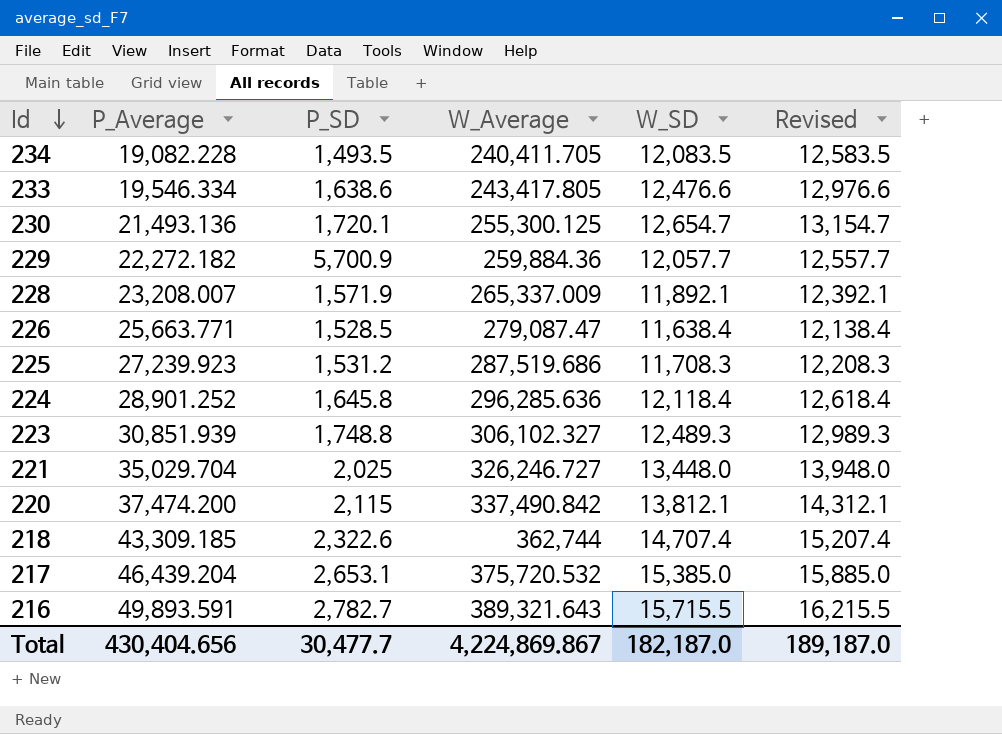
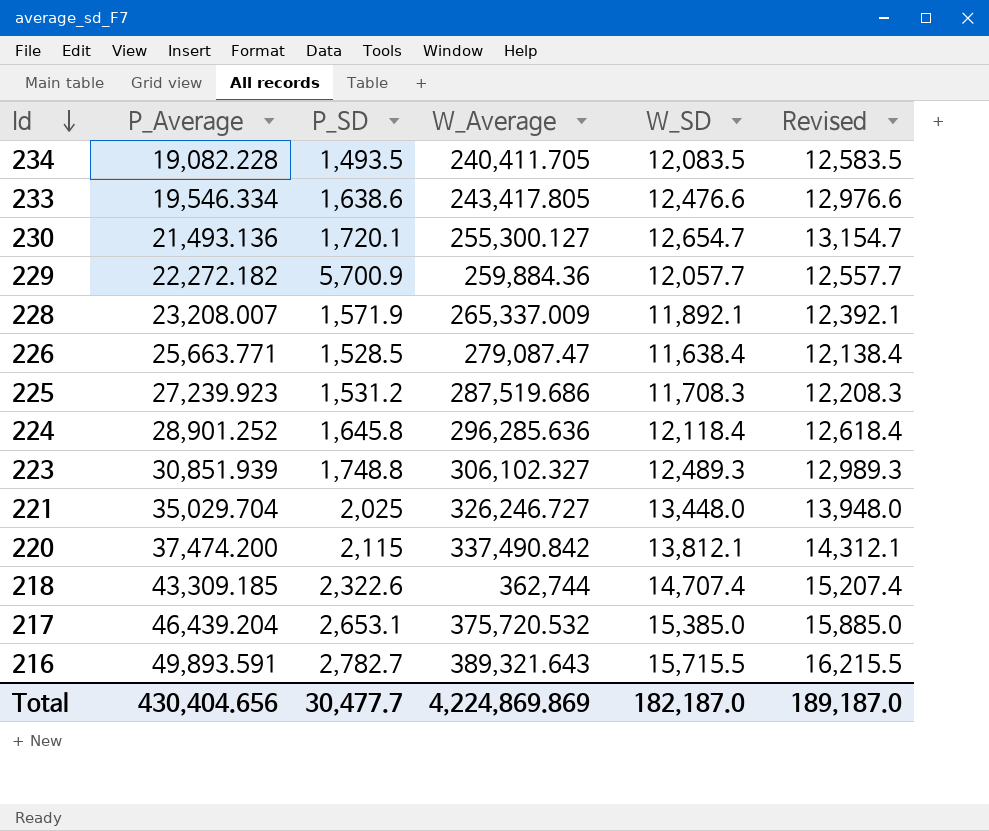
230 | W_Average: 255,300.125 -> 255,300.127
Total | W_Average: 4,224,869.867 -> 4,224,869.869

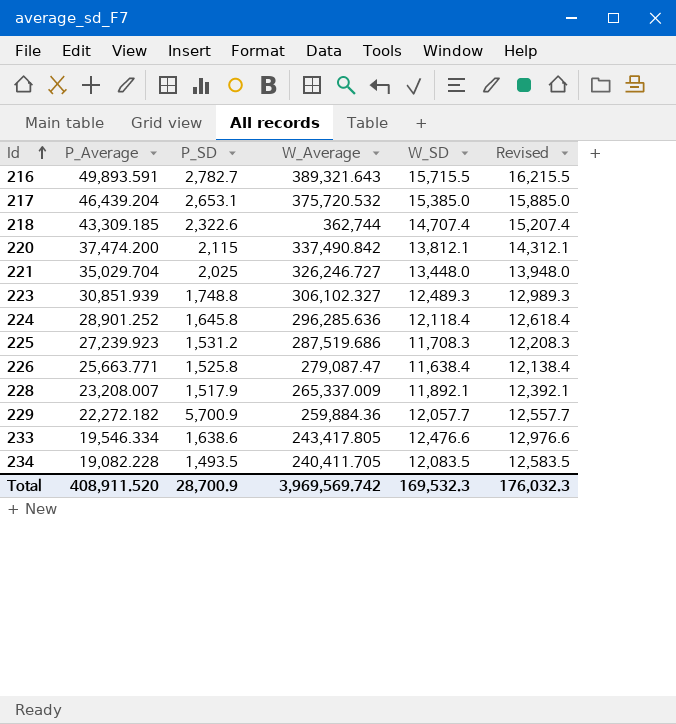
row order: Id descending -> Id ascending
row 230: 21,493.136 | 1,720.1 | 255,300.127 | 12,654.7 | 13,154.7 -> none
226 | P_SD: 1,528.5 -> 1,525.8
228 | P_SD: 1,571.9 -> 1,517.9
Total | P_Average: 430,404.656 -> 408,911.520
Total | P_SD: 30,477.7 -> 28,700.9
Total | W_Average: 4,224,869.869 -> 3,969,569.742
Total | W_SD: 182,187.0 -> 169,532.3
Total | Revised: 189,187.0 -> 176,032.3

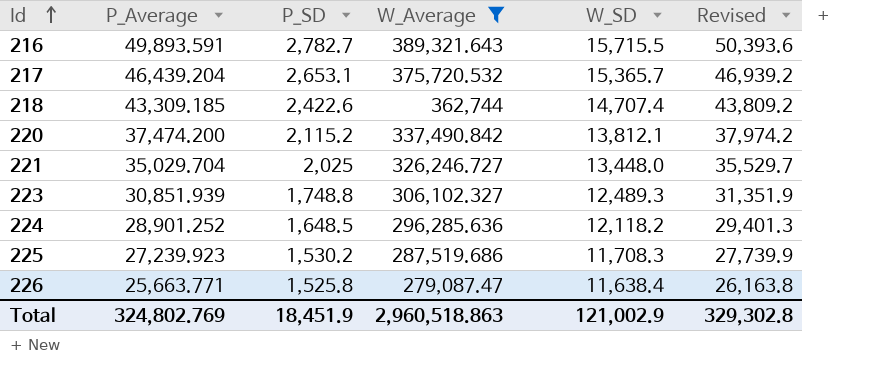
filter: none -> W_Average >= 279,087.47
column Revised | formula: [W_SD] + 500 -> [P_Average] + 500
217 | W_SD: 15,385.0 -> 15,365.7
218 | P_SD: 2,322.6 -> 2,422.6
220 | P_SD: 2,115 -> 2,115.2
224 | P_SD: 1,645.8 -> 1,648.5
224 | W_SD: 12,118.4 -> 12,118.2
225 | P_SD: 1,531.2 -> 1,530.2
Total | P_Average: 408,911.520 -> 324,802.769
Total | P_SD: 28,700.9 -> 18,451.9
Total | W_Average: 3,969,569.742 -> 2,960,518.863
Total | W_SD: 169,532.3 -> 121,002.9
Total | Revised: 176,032.3 -> 329,302.8

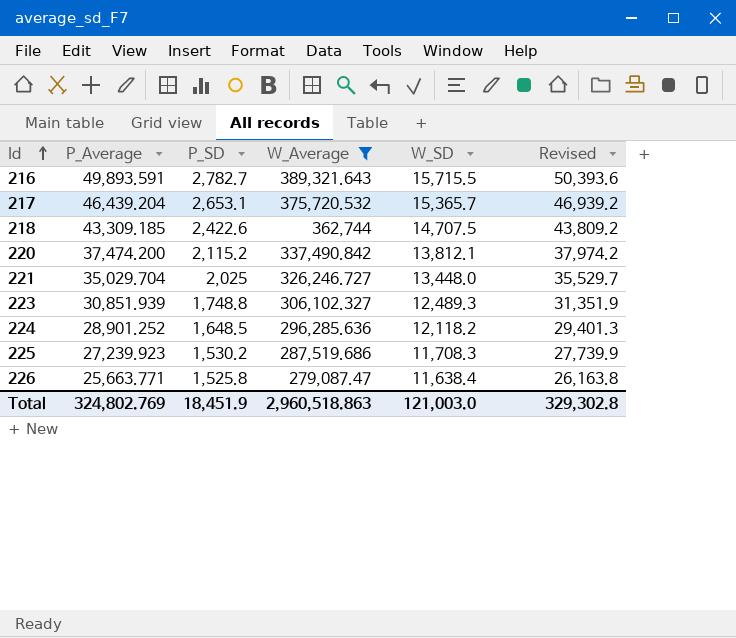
218 | W_SD: 14,707.4 -> 14,707.5
Total | W_SD: 121,002.9 -> 121,003.0

